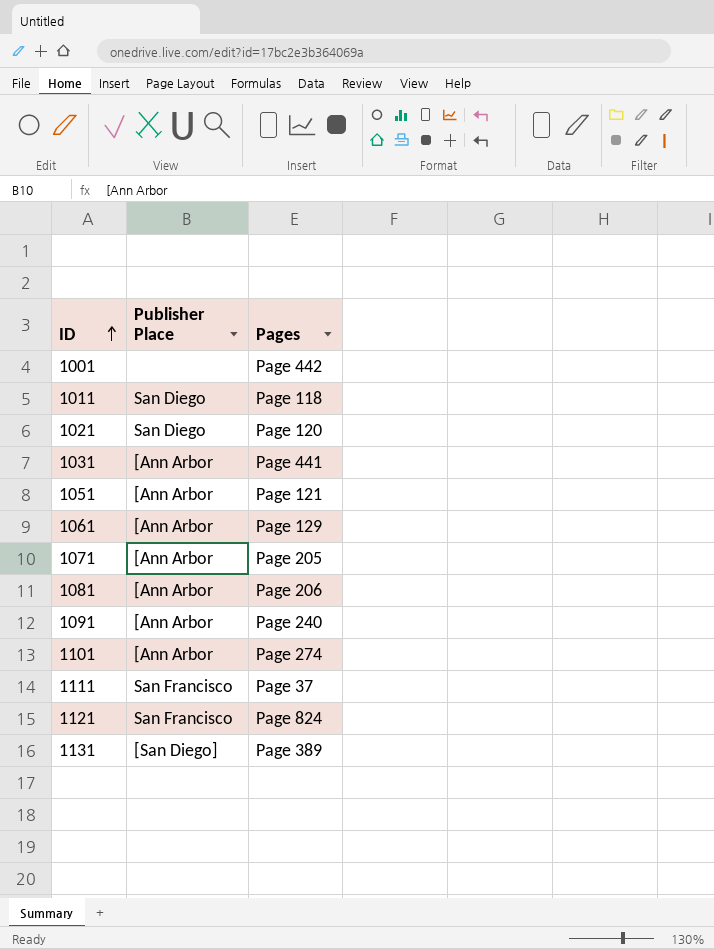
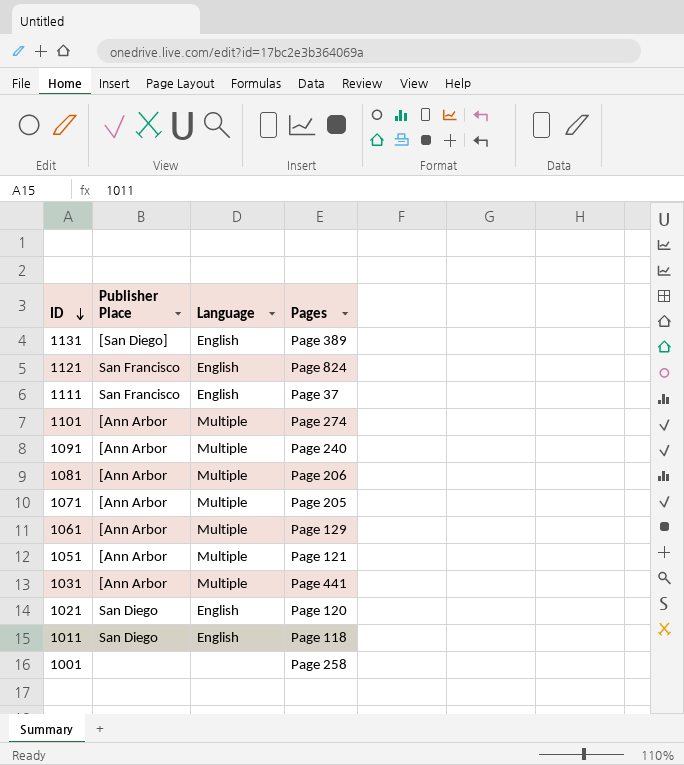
row order: ID ascending -> ID descending
column Language | position: none -> 3
1001 | Pages: Page 442 -> Page 258

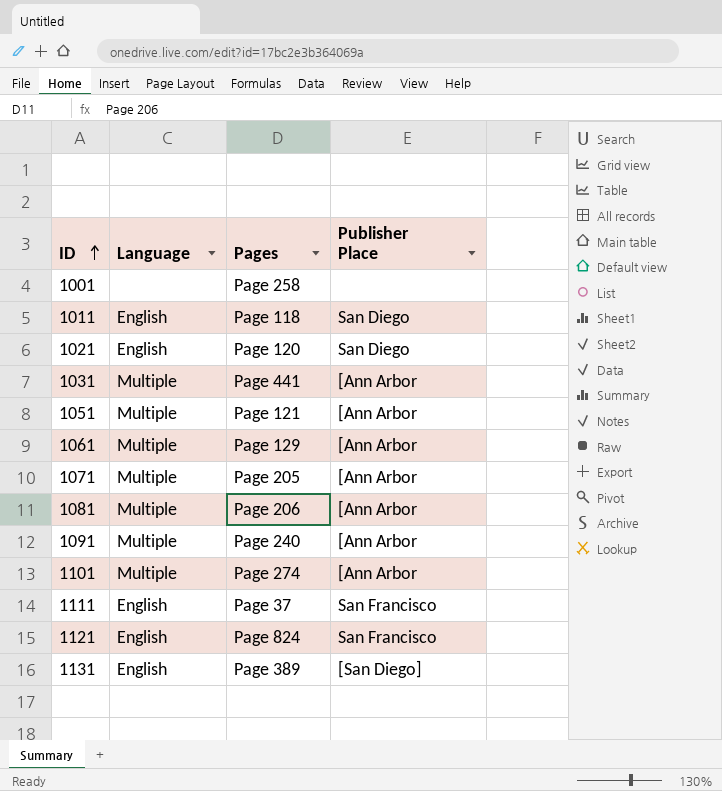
row order: ID descending -> ID ascending
column Publisher Place | position: 2 -> 4

